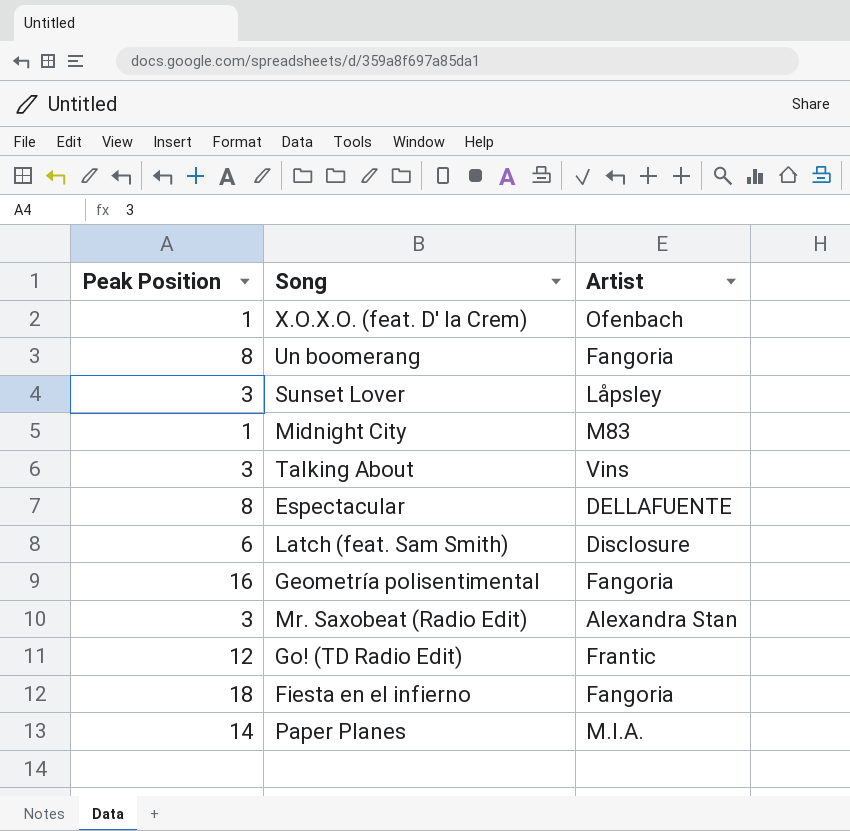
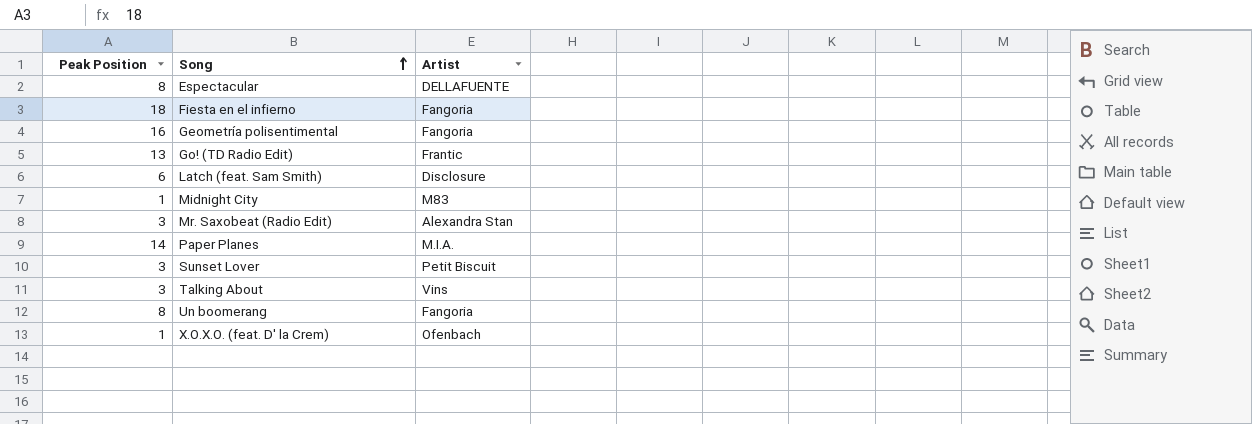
row order: none -> Song ascending
Go! (TD Radio Edit) | Peak Position: 12 -> 13
Sunset Lover | Artist: Låpsley -> Petit Biscuit

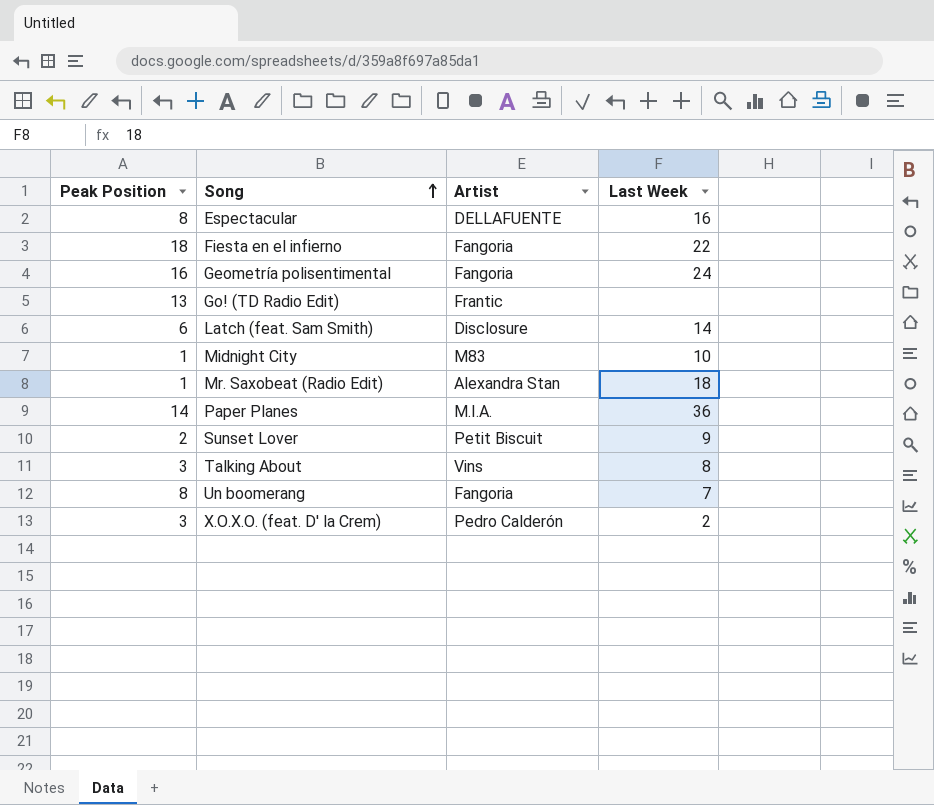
column Last Week | position: none -> 4
Mr. Saxobeat (Radio Edit) | Peak Position: 3 -> 1
Sunset Lover | Peak Position: 3 -> 2
X.O.X.O. (feat. D' la Crem) | Peak Position: 1 -> 3
X.O.X.O. (feat. D' la Crem) | Artist: Ofenbach -> Pedro Calderón

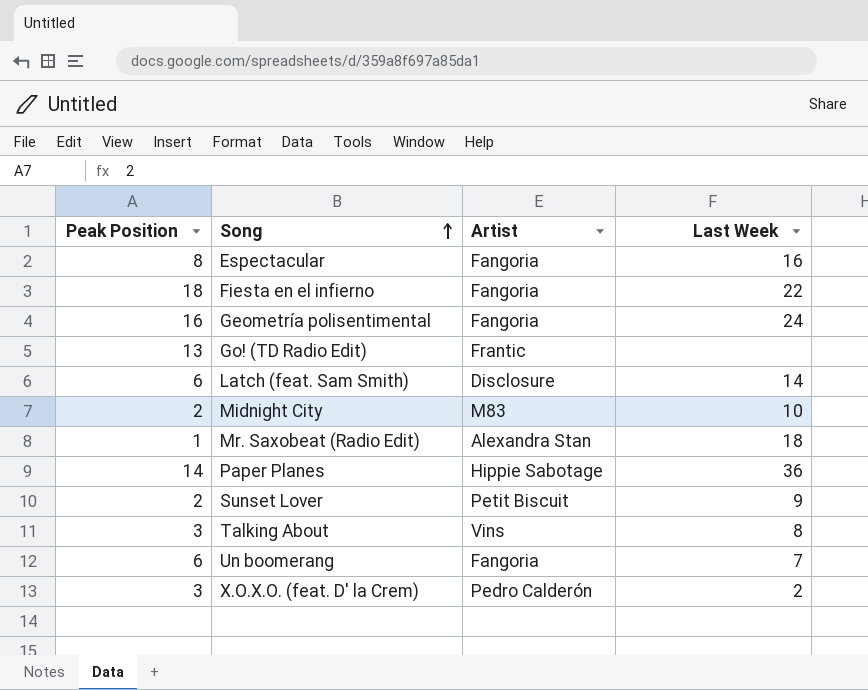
Espectacular | Artist: DELLAFUENTE -> Fangoria
Midnight City | Peak Position: 1 -> 2
Paper Planes | Artist: M.I.A. -> Hippie Sabotage
Un boomerang | Peak Position: 8 -> 6

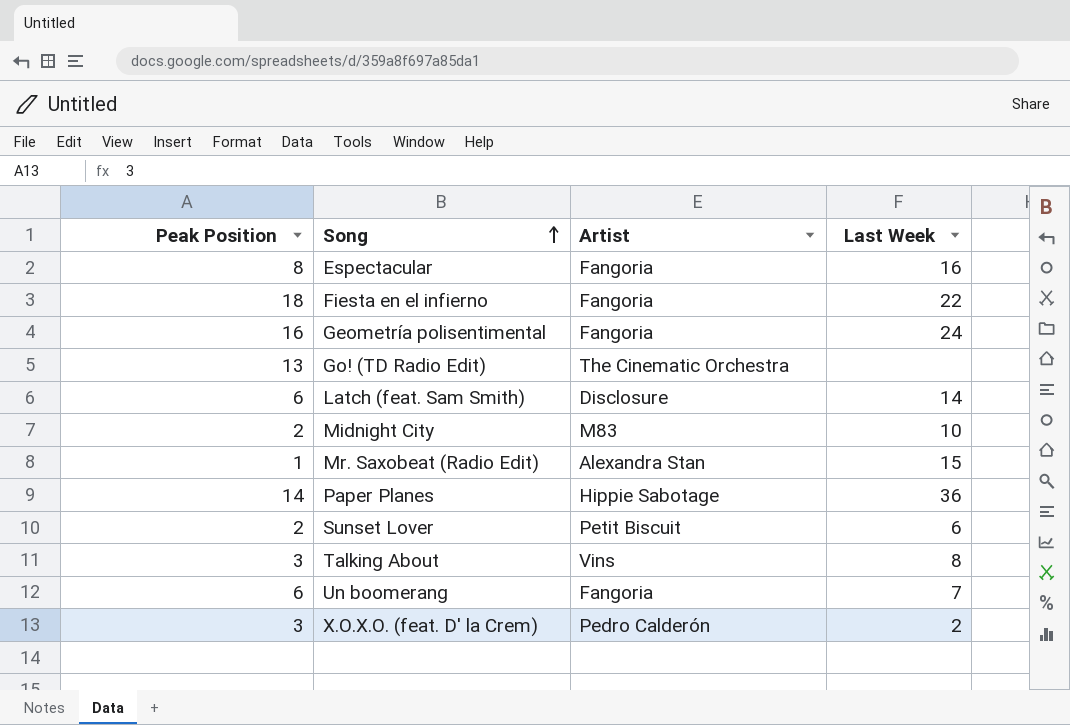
Go! (TD Radio Edit) | Artist: Frantic -> The Cinematic Orchestra
Mr. Saxobeat (Radio Edit) | Last Week: 18 -> 15
Sunset Lover | Last Week: 9 -> 6

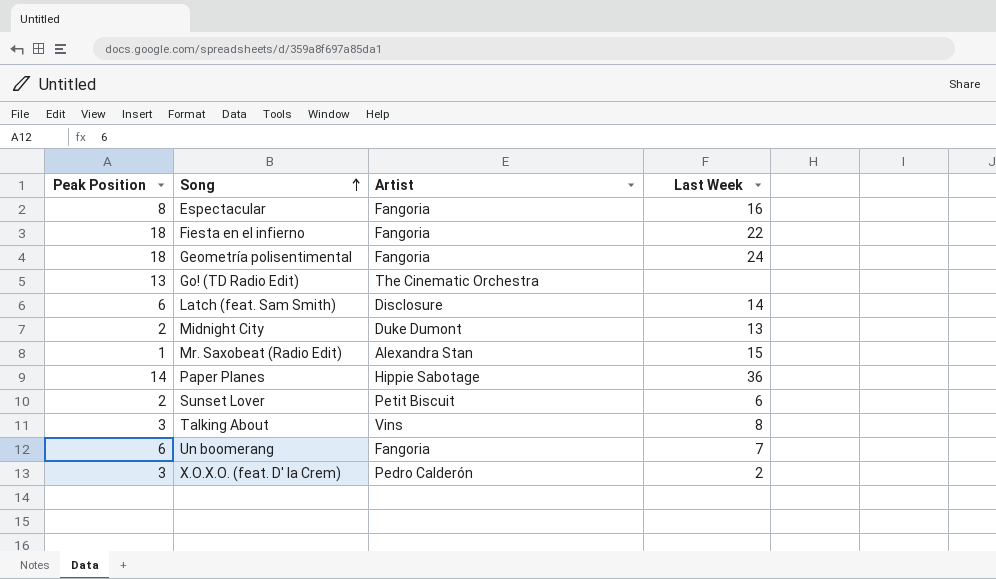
Geometría polisentimental | Peak Position: 16 -> 18
Midnight City | Artist: M83 -> Duke Dumont
Midnight City | Last Week: 10 -> 13

